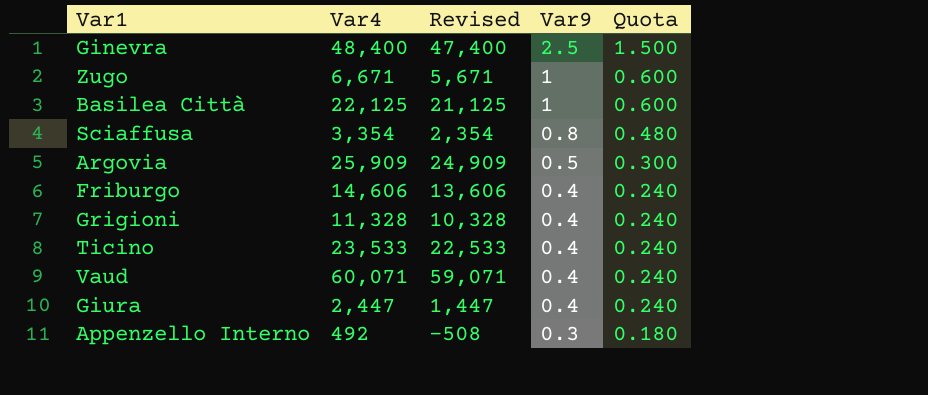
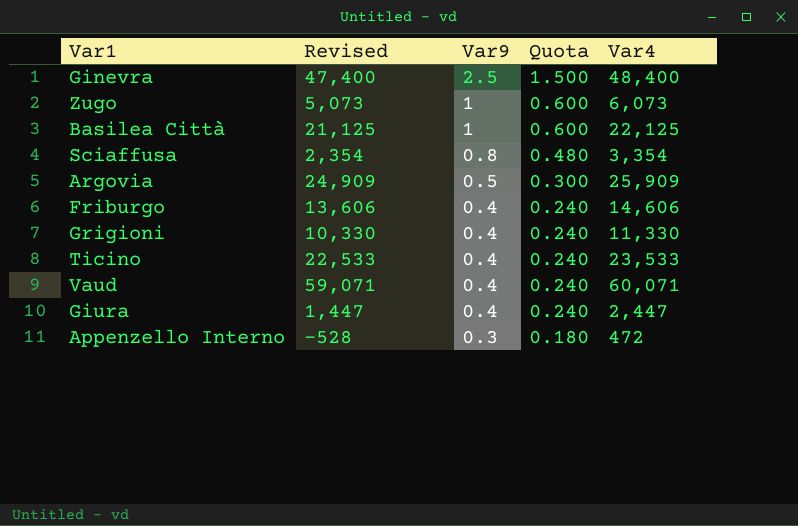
column Var4 | position: 2 -> 5
Zugo | Revised: 5,671 -> 5,073
Zugo | Var4: 6,671 -> 6,073
Grigioni | Revised: 10,328 -> 10,330
Grigioni | Var4: 11,328 -> 11,330
Appenzello Interno | Revised: -508 -> -528
Appenzello Interno | Var4: 492 -> 472

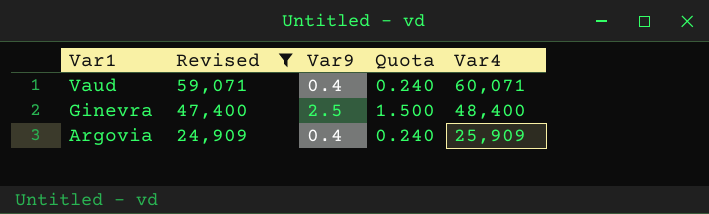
filter: none -> Revised >= 24,909
row order: Var9 descending -> Var1 descending
Argovia | Var9: 0.5 -> 0.4
Argovia | Quota: 0.300 -> 0.240

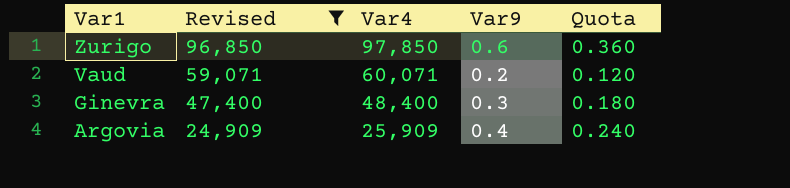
column Var4 | position: 5 -> 3
row Zurigo: none -> 96,850 | 97,850 | 0.6 | 0.360
Vaud | Var9: 0.4 -> 0.2
Vaud | Quota: 0.240 -> 0.120
Ginevra | Var9: 2.5 -> 0.3
Ginevra | Quota: 1.500 -> 0.180

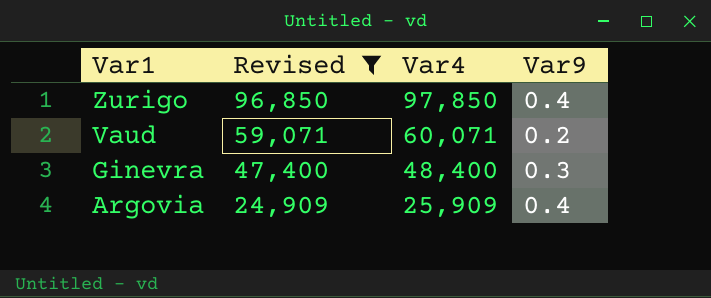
column Quota | formula: [Var9] * 0.6 -> none
Zurigo | Var9: 0.6 -> 0.4

